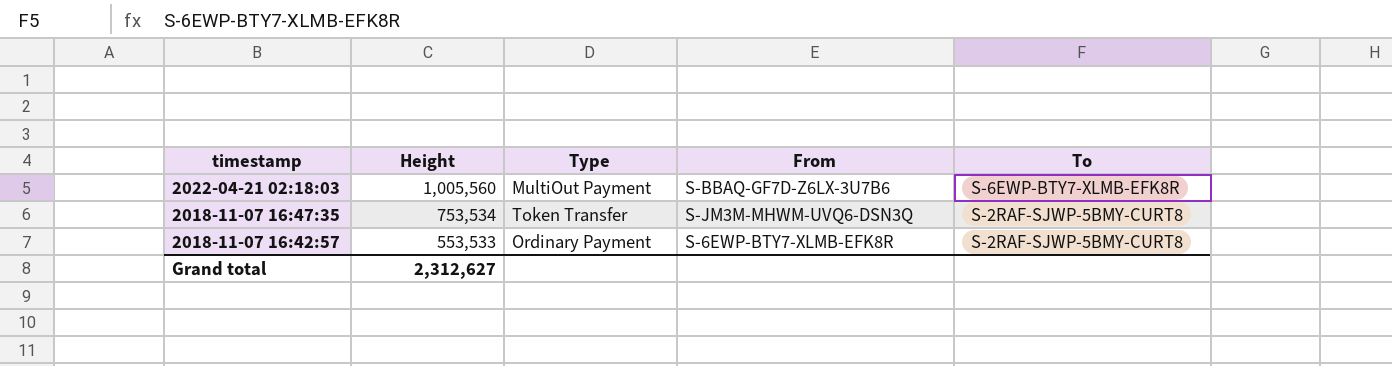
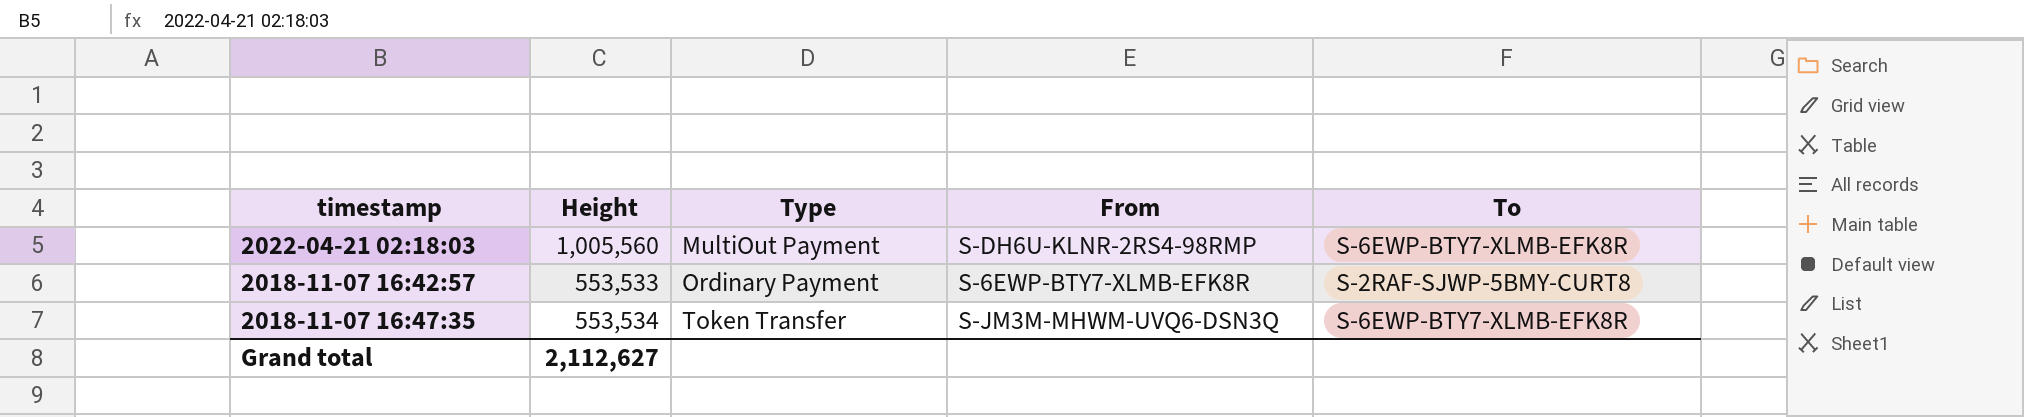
row order: timestamp descending -> Type ascending
2022-04-21 02:18:03 | From: S-BBAQ-GF7D-Z6LX-3U7B6 -> S-DH6U-KLNR-2RS4-98RMP
2018-11-07 16:47:35 | Height: 753,534 -> 553,534
2018-11-07 16:47:35 | To: S-2RAF-SJWP-5BMY-CURT8 -> S-6EWP-BTY7-XLMB-EFK8R
Grand total | Height: 2,312,627 -> 2,112,627

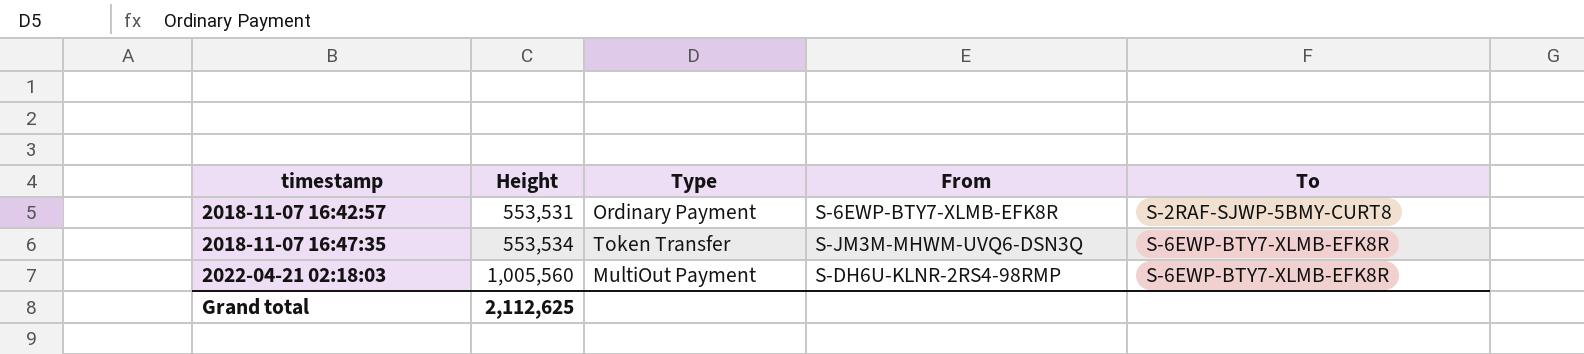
row order: Type ascending -> timestamp ascending
2018-11-07 16:42:57 | Height: 553,533 -> 553,531
Grand total | Height: 2,112,627 -> 2,112,625

